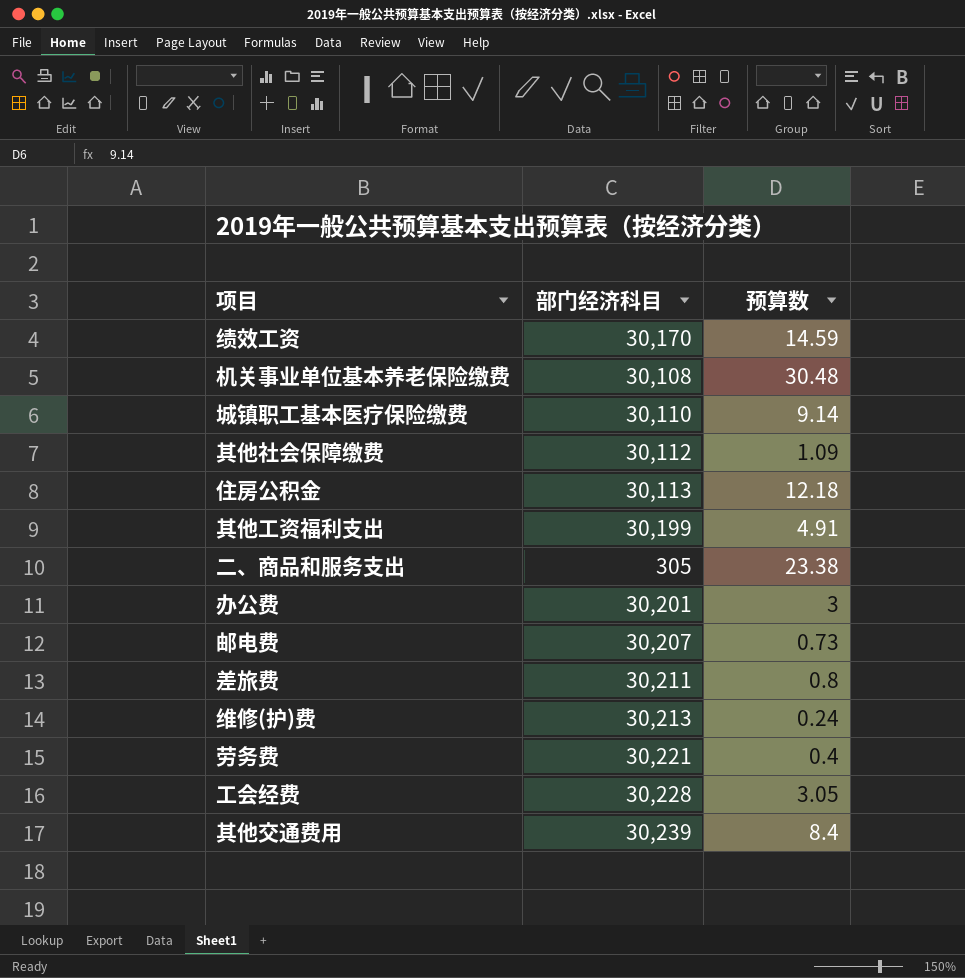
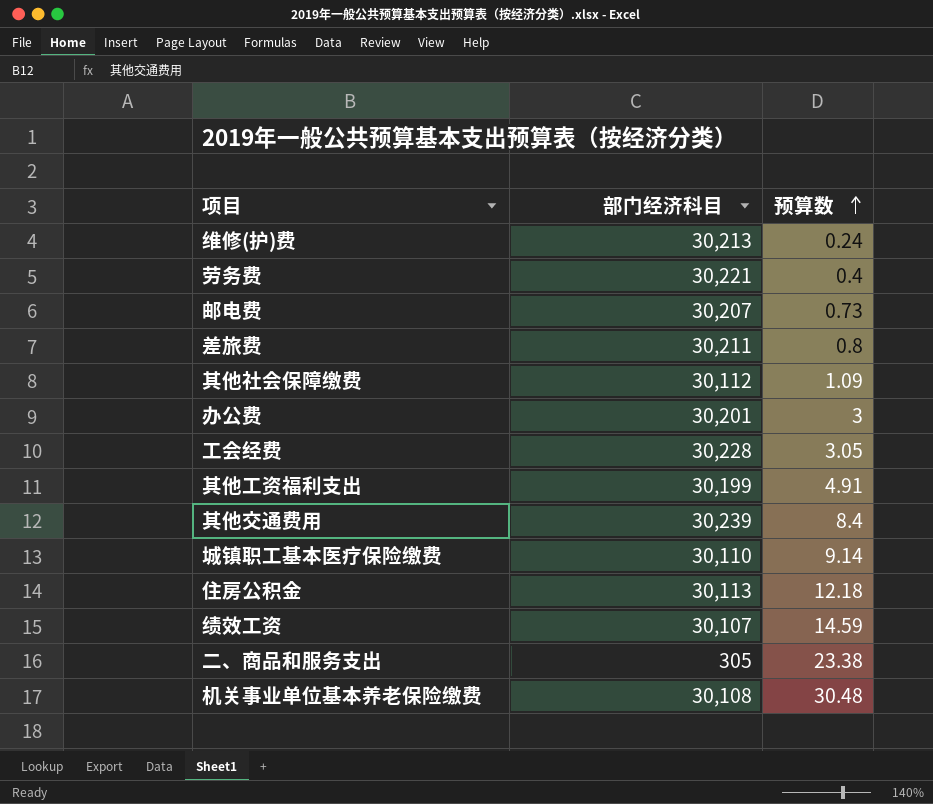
row order: none -> 预算数 ascending
绩效工资 | 部门经济科目: 30,170 -> 30,107

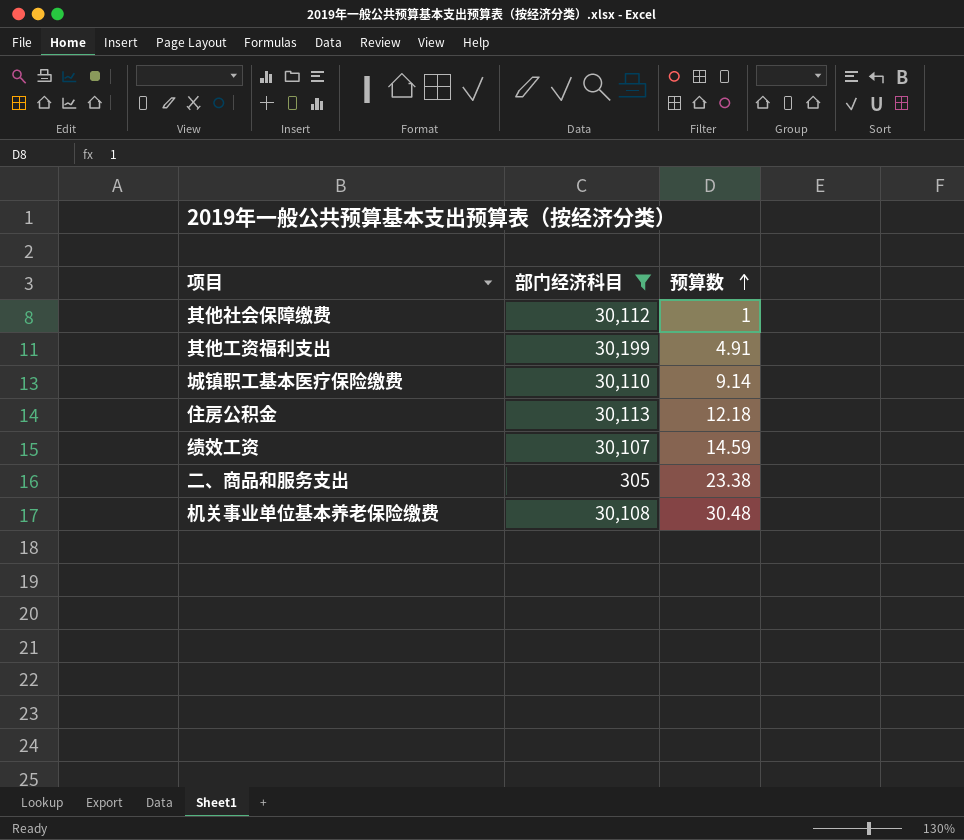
filter: none -> 部门经济科目 <= 30,199
其他社会保障缴费 | 预算数: 1.09 -> 1

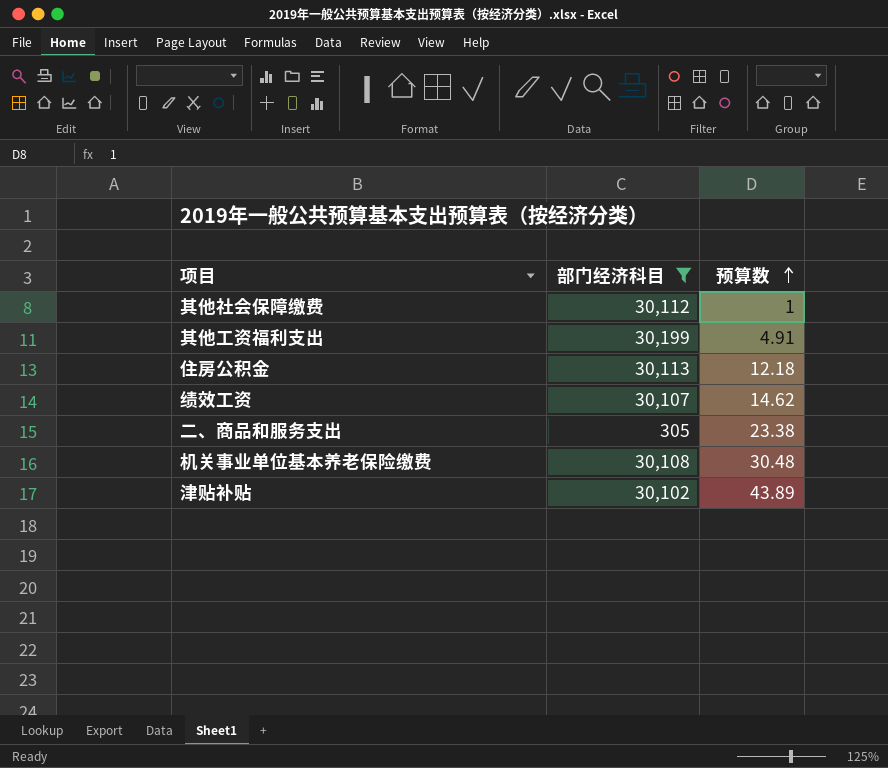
row 城镇职工基本医疗保险缴费: 30,110 | 9.14 -> none
绩效工资 | 预算数: 14.59 -> 14.62
row 津贴补贴: none -> 30,102 | 43.89

